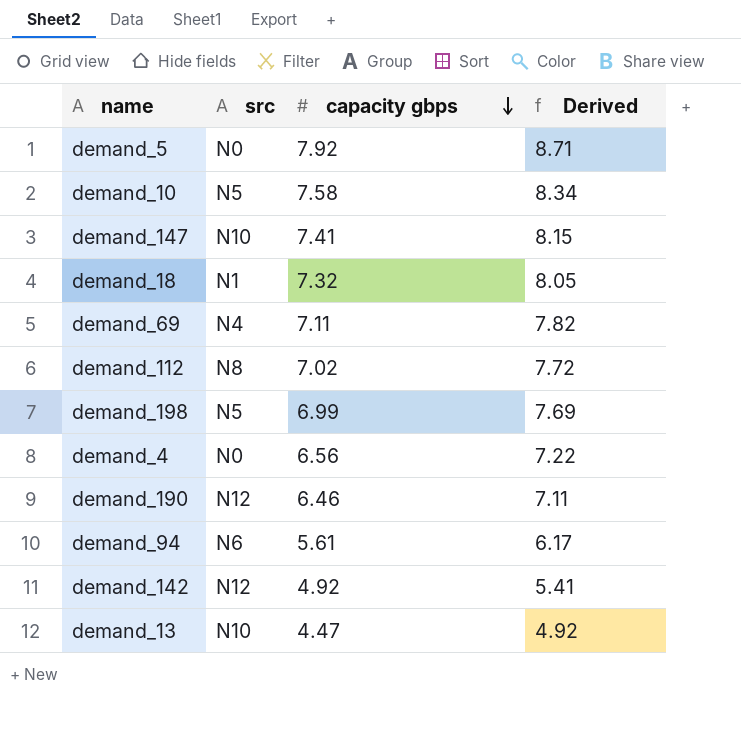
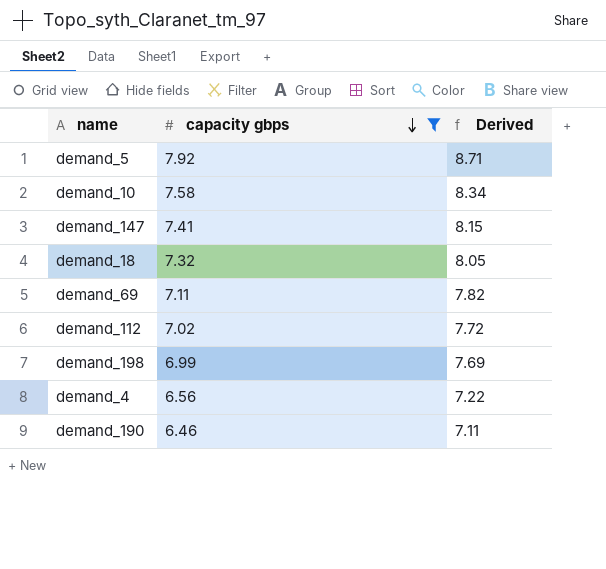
filter: none -> capacity gbps >= 6.46
column src | position: 2 -> none

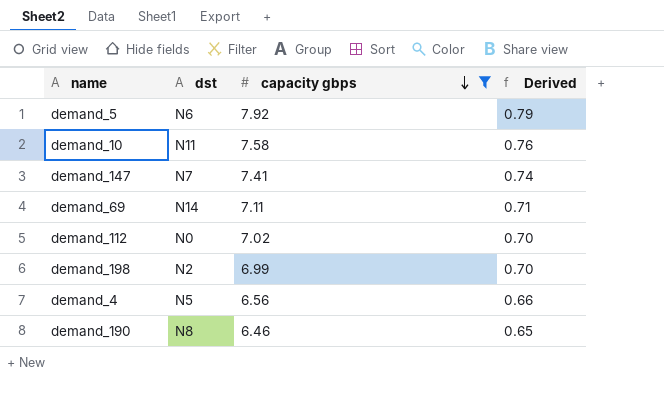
column dst | position: none -> 2
column Derived | formula: [capacity gbps] * 1.1 -> [capacity gbps] * 0.1
row demand_18: 7.32 | 8.05 -> none

